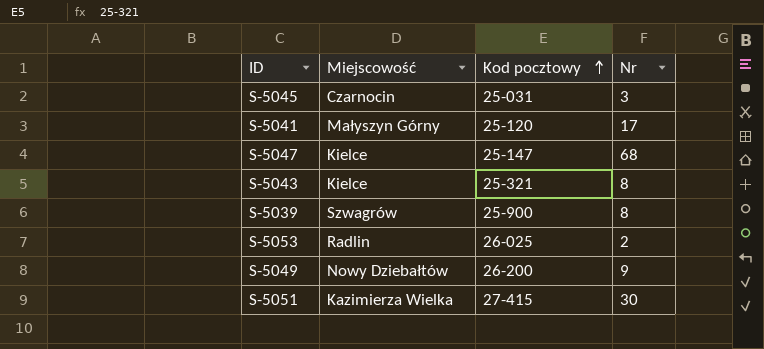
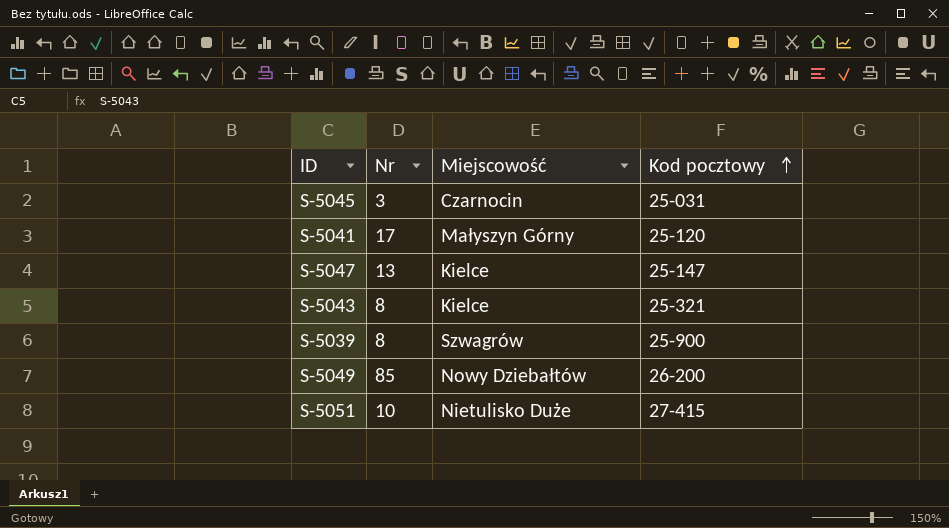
column Nr | position: 4 -> 2
row S-5053: Radlin | 26-025 | 2 -> none
S-5047 | Nr: 68 -> 13
S-5049 | Nr: 9 -> 85
S-5051 | Nr: 30 -> 10
S-5051 | Miejscowość: Kazimierza Wielka -> Nietulisko Duże

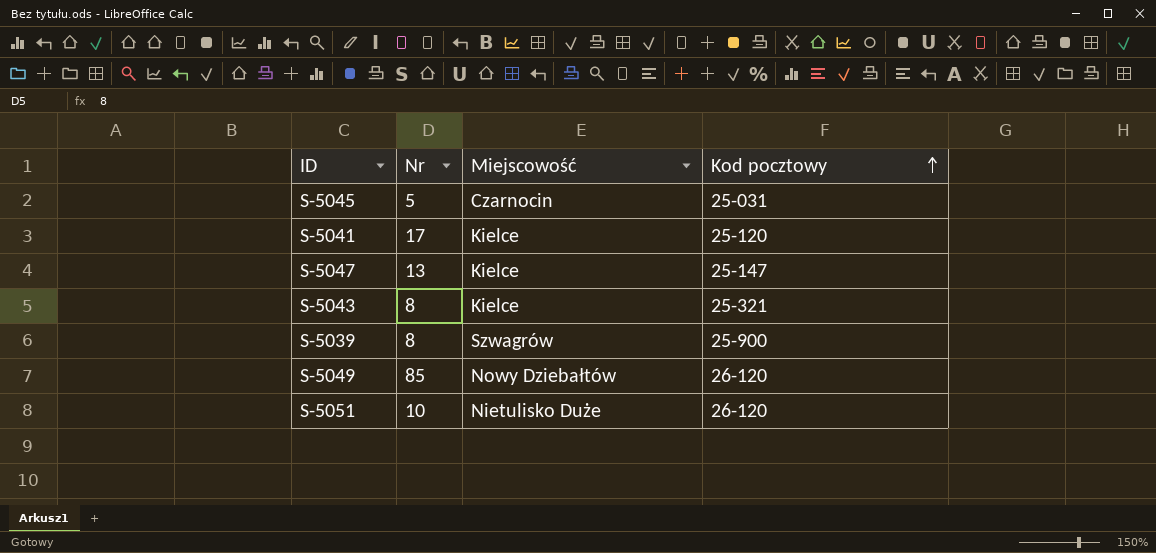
S-5045 | Nr: 3 -> 5
S-5041 | Miejscowość: Małyszyn Górny -> Kielce
S-5049 | Kod pocztowy: 26-200 -> 26-120
S-5051 | Kod pocztowy: 27-415 -> 26-120

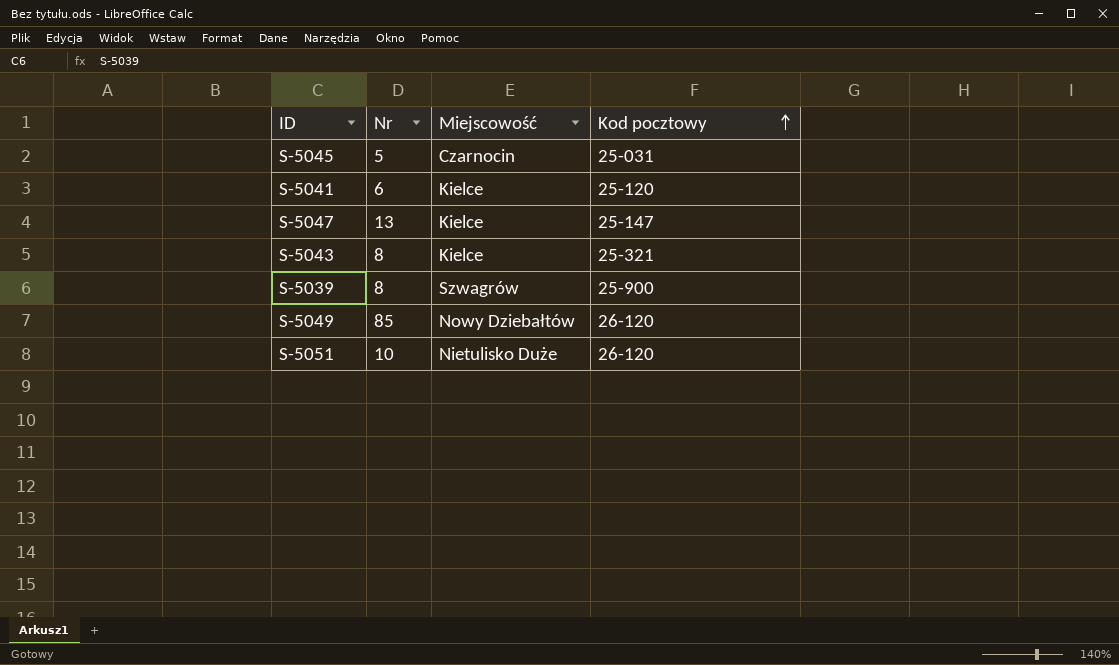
S-5041 | Nr: 17 -> 6

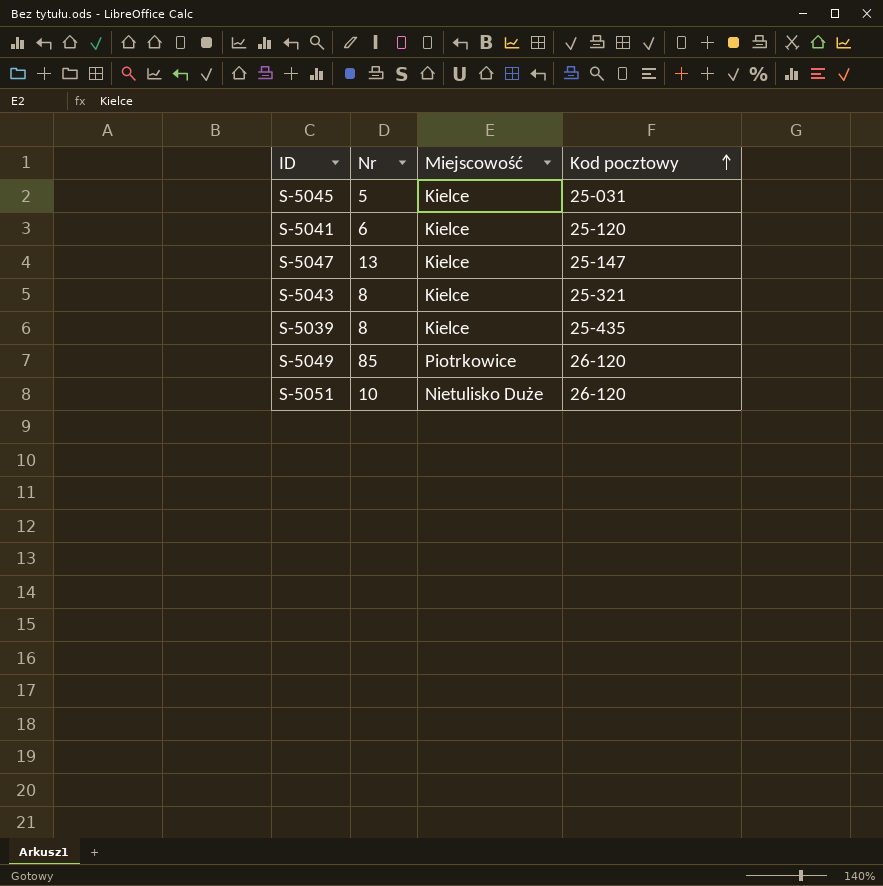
S-5045 | Miejscowość: Czarnocin -> Kielce
S-5039 | Miejscowość: Szwagrów -> Kielce
S-5039 | Kod pocztowy: 25-900 -> 25-435
S-5049 | Miejscowość: Nowy Dziebałtów -> Piotrkowice

